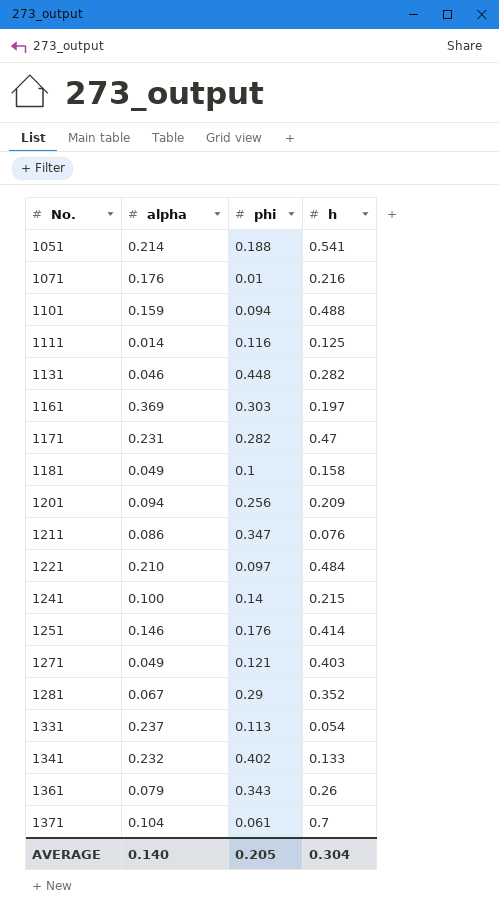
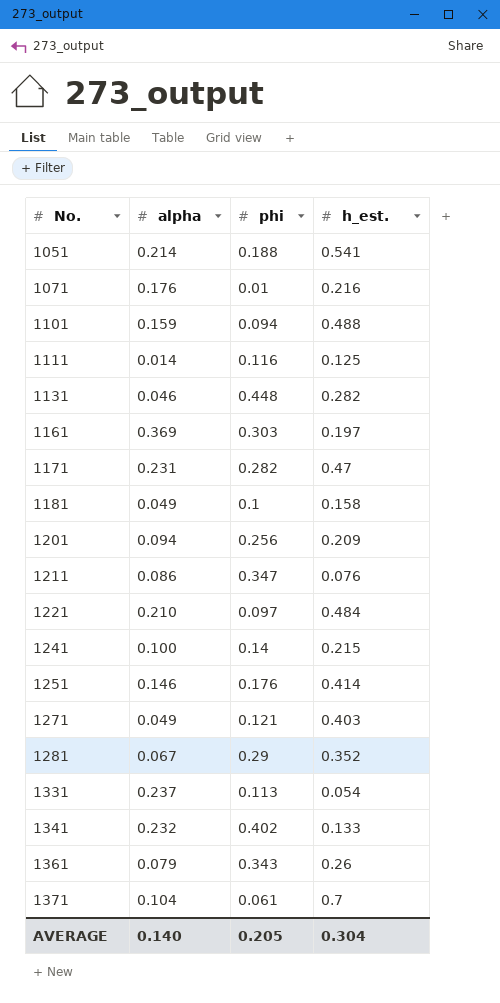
column name: h -> h_est.

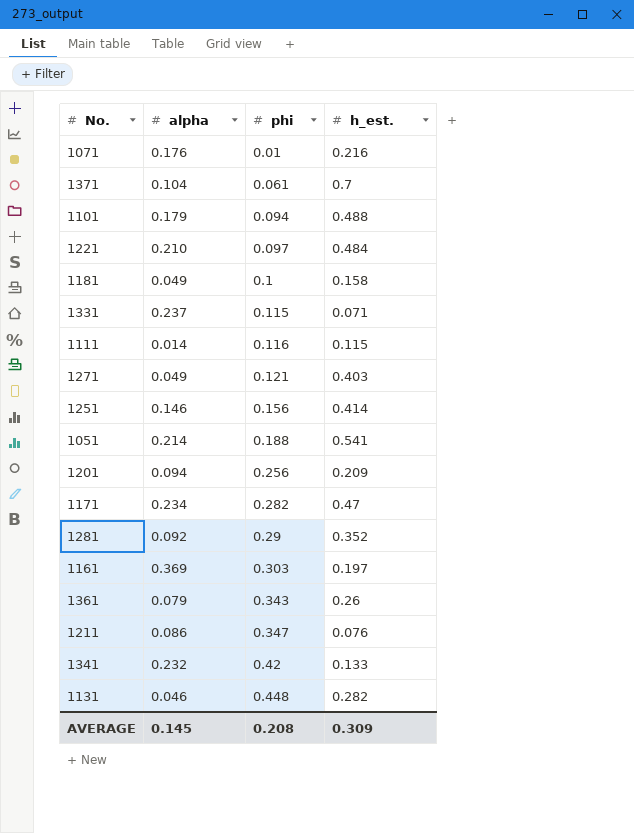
row order: No. ascending -> phi ascending
row 1241: 0.100 | 0.14 | 0.215 -> none
1101 | alpha: 0.159 -> 0.179
1331 | phi: 0.113 -> 0.115
1331 | h_est.: 0.054 -> 0.071
1111 | h_est.: 0.125 -> 0.115
1251 | phi: 0.176 -> 0.156
1171 | alpha: 0.231 -> 0.234
1281 | alpha: 0.067 -> 0.092
1341 | phi: 0.402 -> 0.42
AVERAGE | alpha: 0.140 -> 0.145
AVERAGE | phi: 0.205 -> 0.208
AVERAGE | h_est.: 0.304 -> 0.309

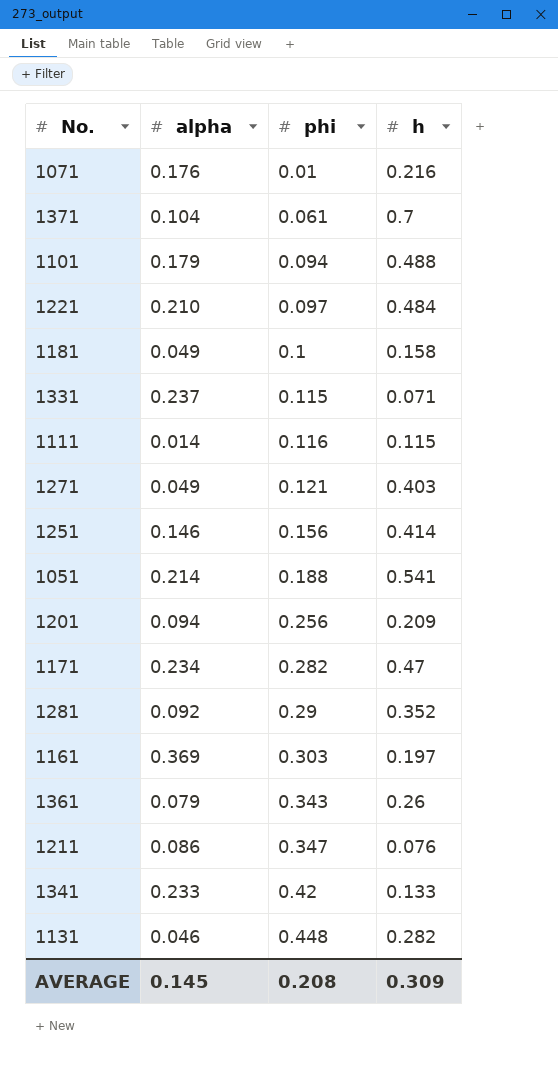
column name: h_est. -> h
1341 | alpha: 0.232 -> 0.233

